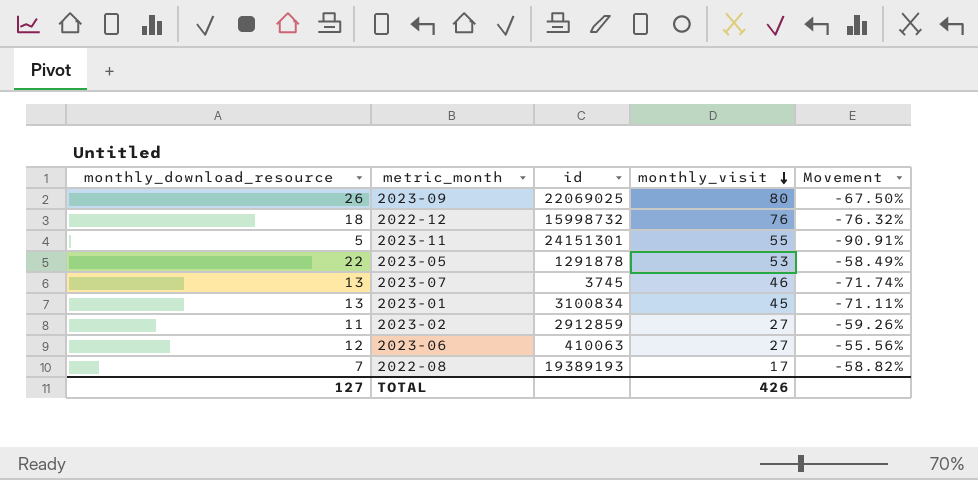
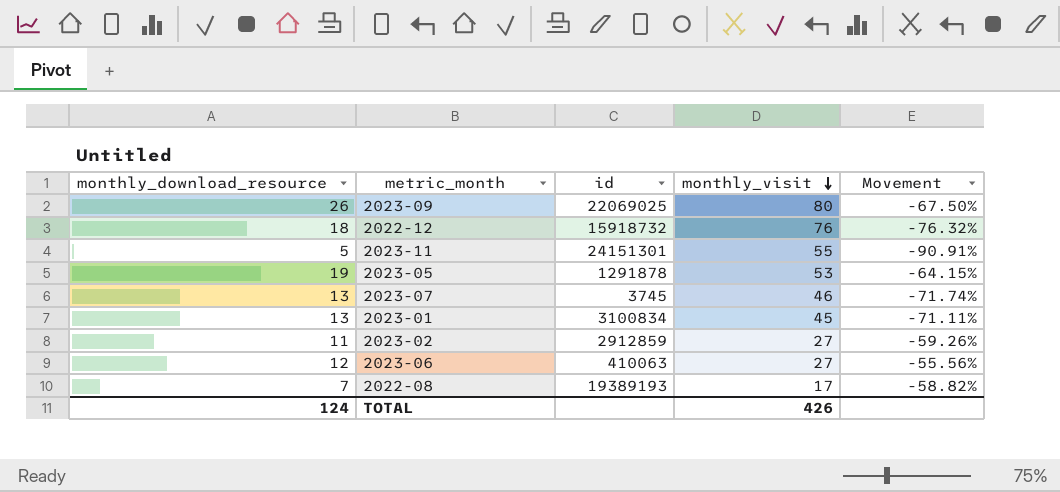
2022-12 | id: 15998732 -> 15918732
2023-05 | monthly_download_resource: 22 -> 19
2023-05 | Movement: -58.49% -> -64.15%
TOTAL | monthly_download_resource: 127 -> 124

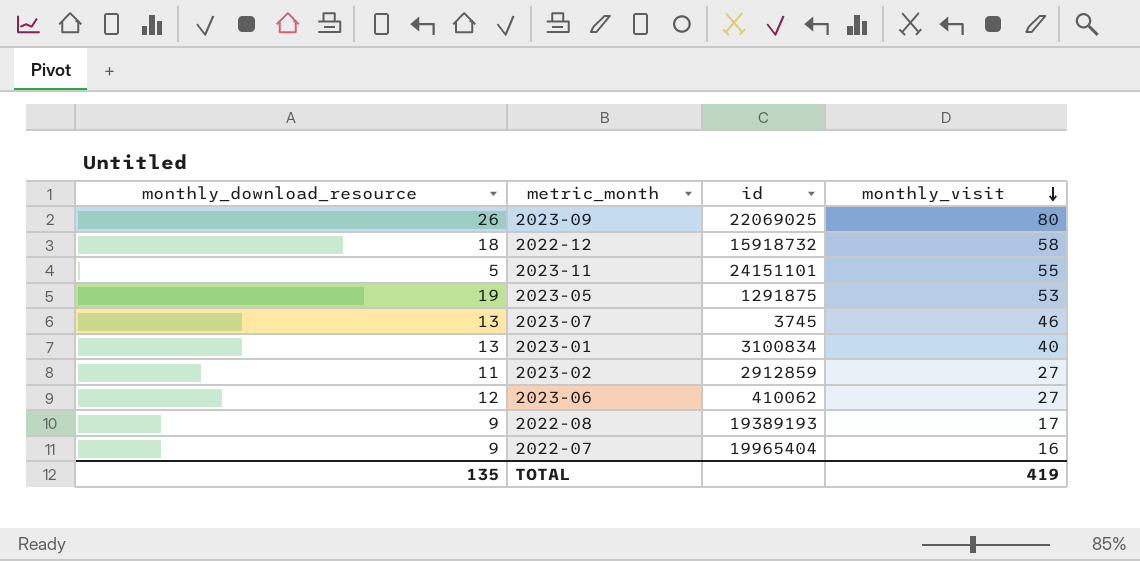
column Movement | formula: ([monthly_download_resource] - [monthly_visit]) / [monthly_visit] -> none
2022-12 | monthly_visit: 76 -> 58
2023-11 | id: 24151301 -> 24151101
2023-05 | id: 1291878 -> 1291875
2023-01 | monthly_visit: 45 -> 40
2023-06 | id: 410063 -> 410062
2022-08 | monthly_download_resource: 7 -> 9
row 2022-07: none -> 9 | 19965404 | 16
TOTAL | monthly_download_resource: 124 -> 135
TOTAL | monthly_visit: 426 -> 419

